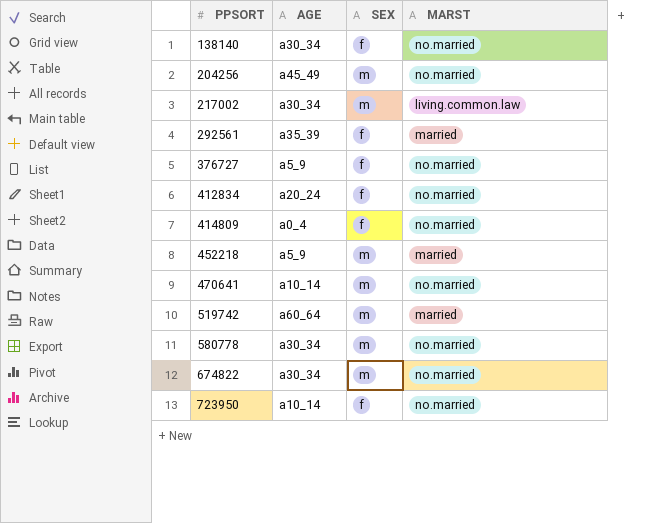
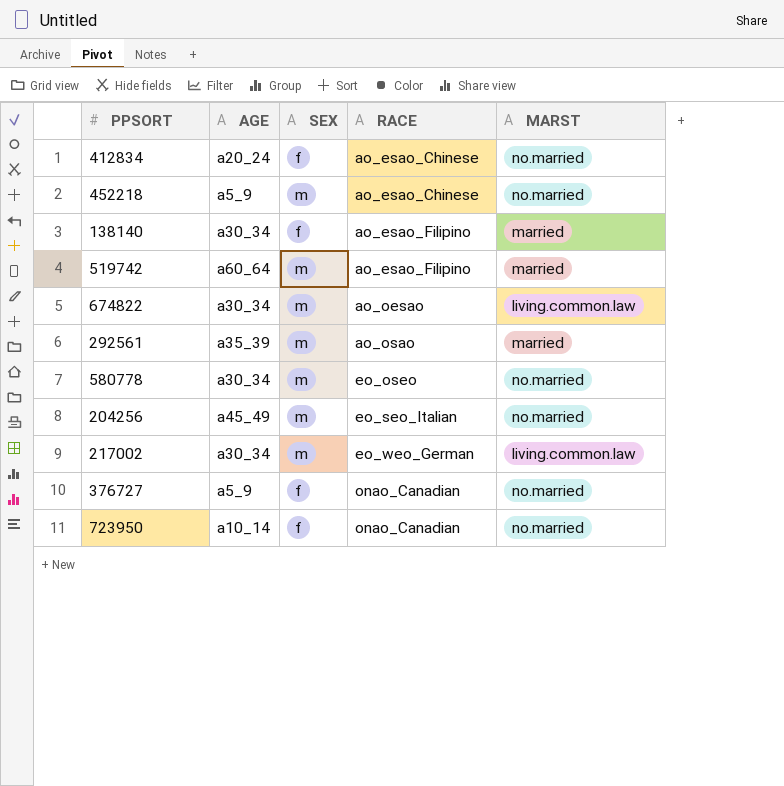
row order: PPSORT ascending -> RACE ascending
column RACE | position: none -> 4
row 414809: a0_4 | f | no.married -> none
row 470641: a10_14 | m | no.married -> none
452218 | MARST: married -> no.married
138140 | MARST: no.married -> married
674822 | MARST: no.married -> living.common.law
292561 | SEX: f -> m

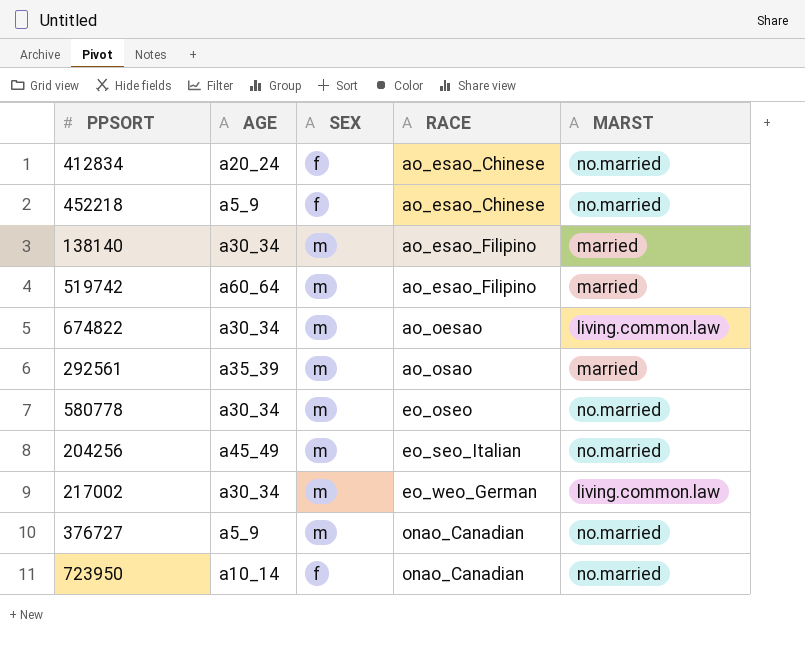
452218 | SEX: m -> f
138140 | SEX: f -> m
376727 | SEX: f -> m

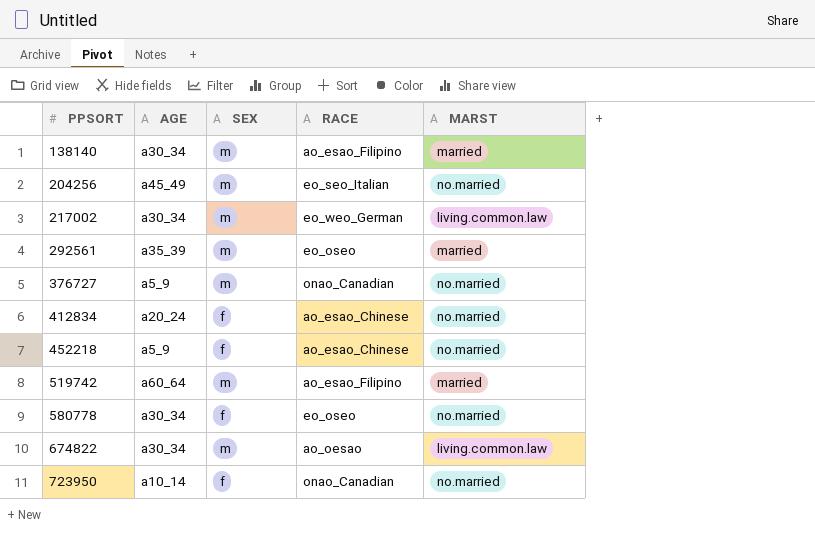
row order: RACE ascending -> PPSORT ascending
292561 | RACE: ao_osao -> eo_oseo
580778 | SEX: m -> f

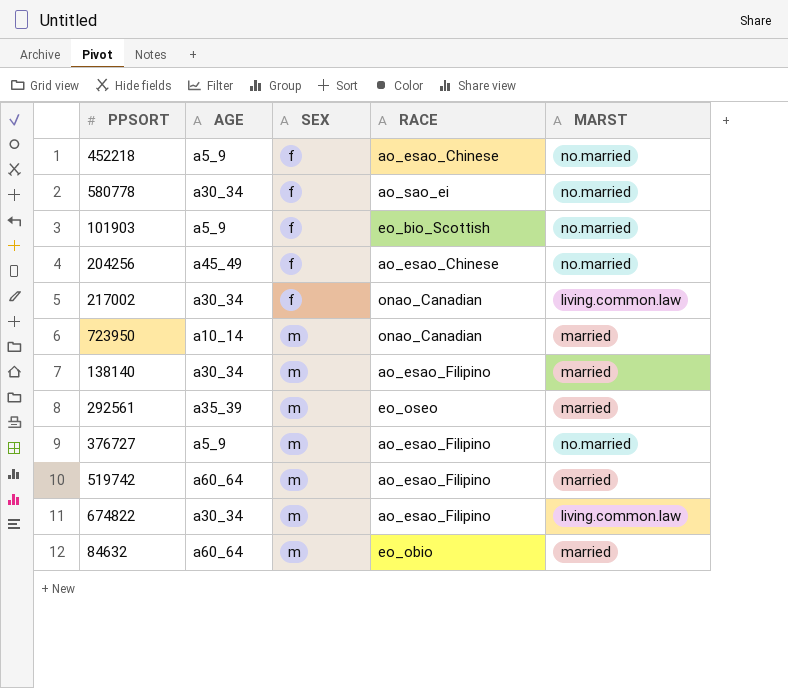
row order: PPSORT ascending -> SEX ascending
row 412834: a20_24 | f | ao_esao_Chinese | no.married -> none
580778 | RACE: eo_oseo -> ao_sao_ei
row 101903: none -> a5_9 | f | eo_bio_Scottish | no.married
204256 | SEX: m -> f
204256 | RACE: eo_seo_Italian -> ao_esao_Chinese
217002 | SEX: m -> f
217002 | RACE: eo_weo_German -> onao_Canadian
723950 | SEX: f -> m
723950 | MARST: no.married -> married
376727 | RACE: onao_Canadian -> ao_esao_Filipino
674822 | RACE: ao_oesao -> ao_esao_Filipino
row 84632: none -> a60_64 | m | eo_obio | married

